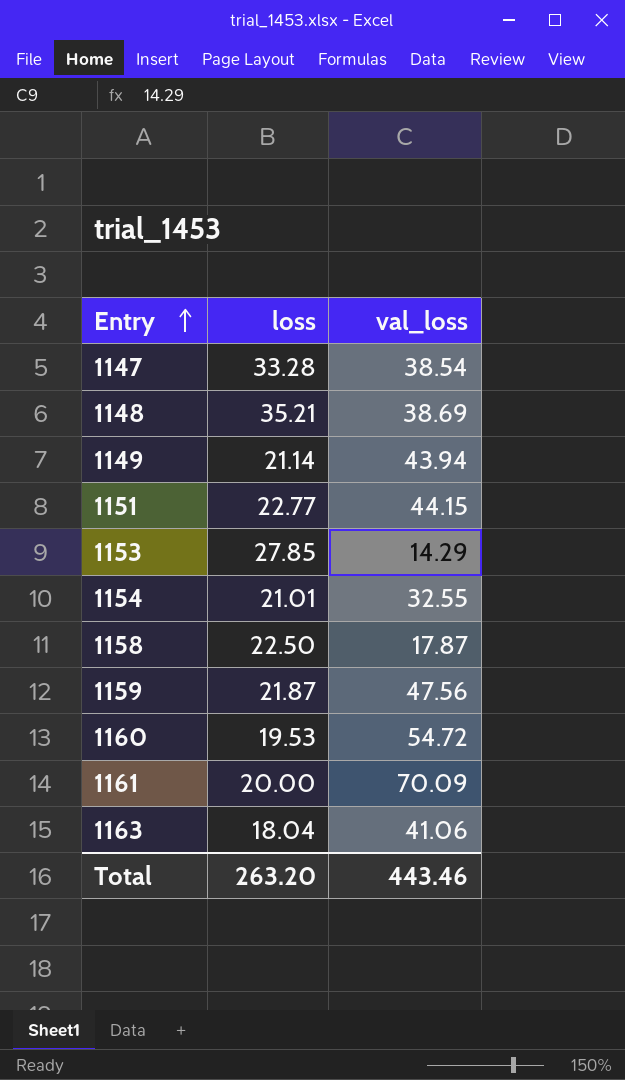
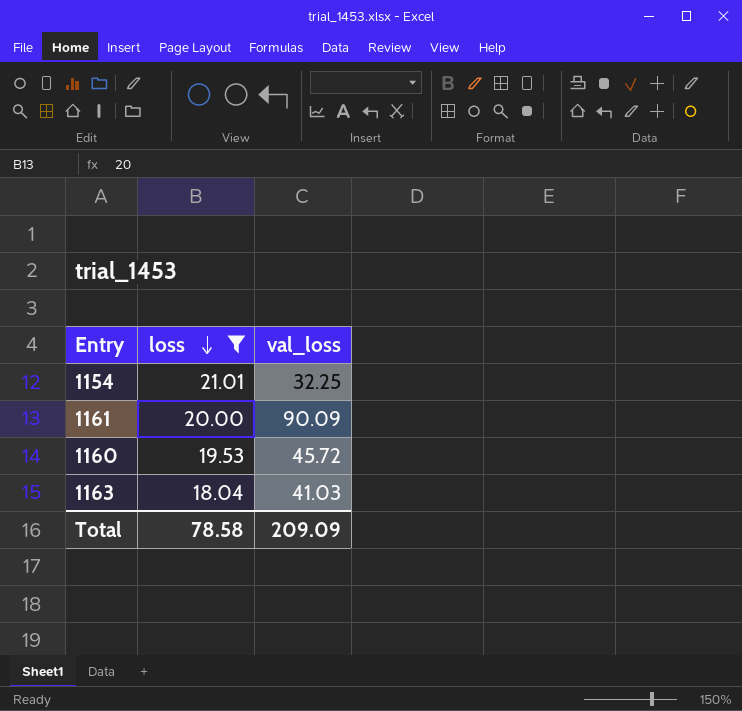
filter: none -> loss <= 21.01
row order: Entry ascending -> loss descending
1154 | val_loss: 32.55 -> 32.25
1161 | val_loss: 70.09 -> 90.09
1160 | val_loss: 54.72 -> 45.72
1163 | val_loss: 41.06 -> 41.03
Total | loss: 263.20 -> 78.58
Total | val_loss: 443.46 -> 209.09

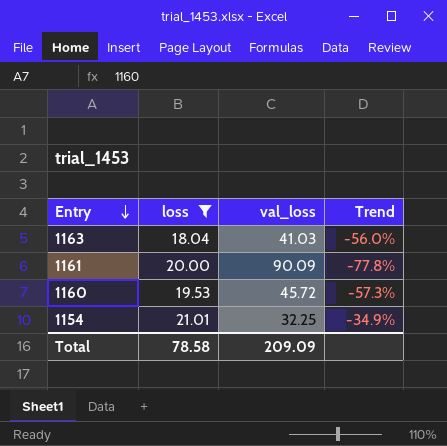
row order: loss descending -> Entry descending
column Trend | formula: none -> ([loss] - [val_loss]) / [val_loss]

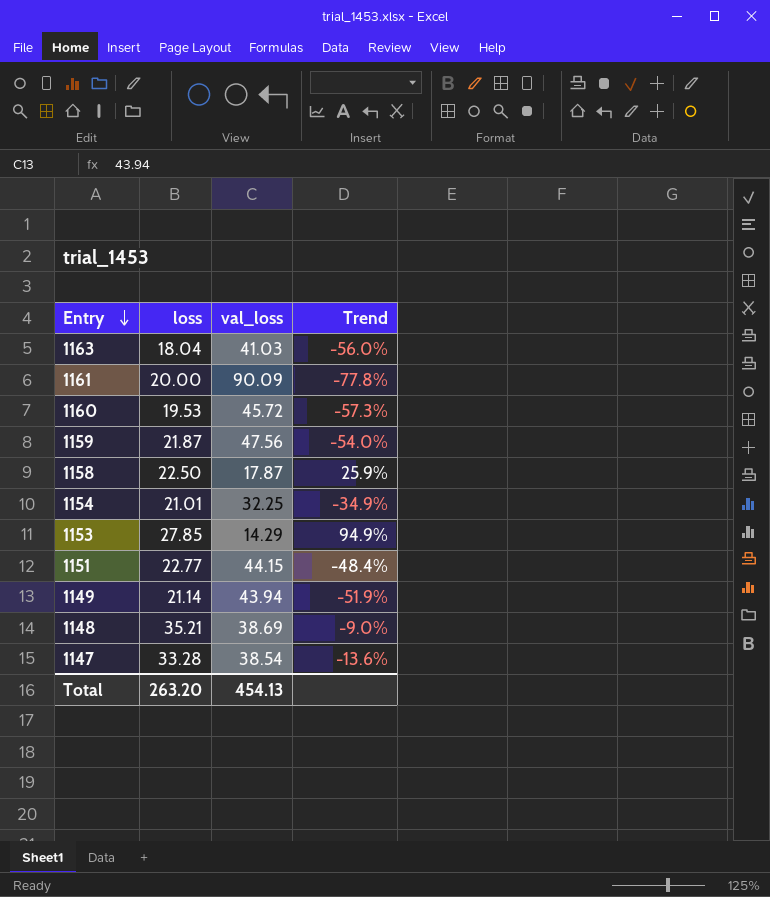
filter: loss <= 21.01 -> none
Total | loss: 78.58 -> 263.20
Total | val_loss: 209.09 -> 454.13

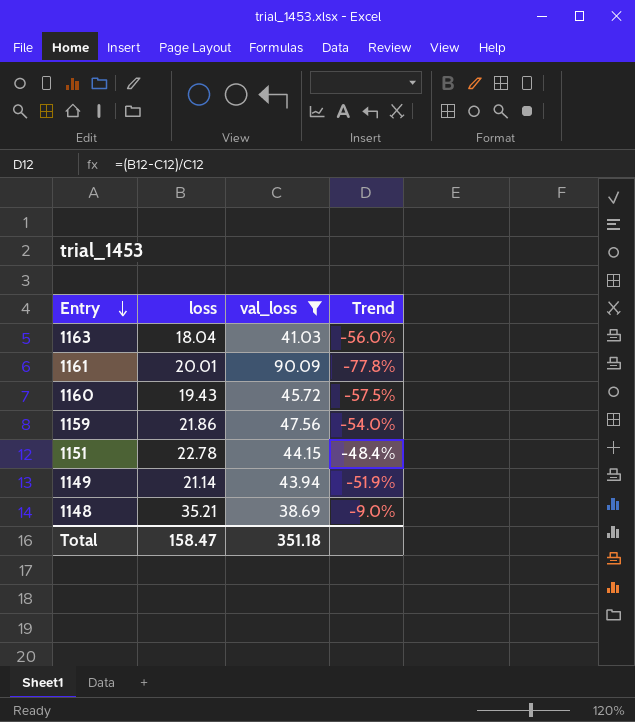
filter: none -> val_loss >= 38.69
1161 | loss: 20.00 -> 20.01
1160 | loss: 19.53 -> 19.43
1160 | Trend: -57.3% -> -57.5%
1159 | loss: 21.87 -> 21.86
1151 | loss: 22.77 -> 22.78
Total | loss: 263.20 -> 158.47
Total | val_loss: 454.13 -> 351.18

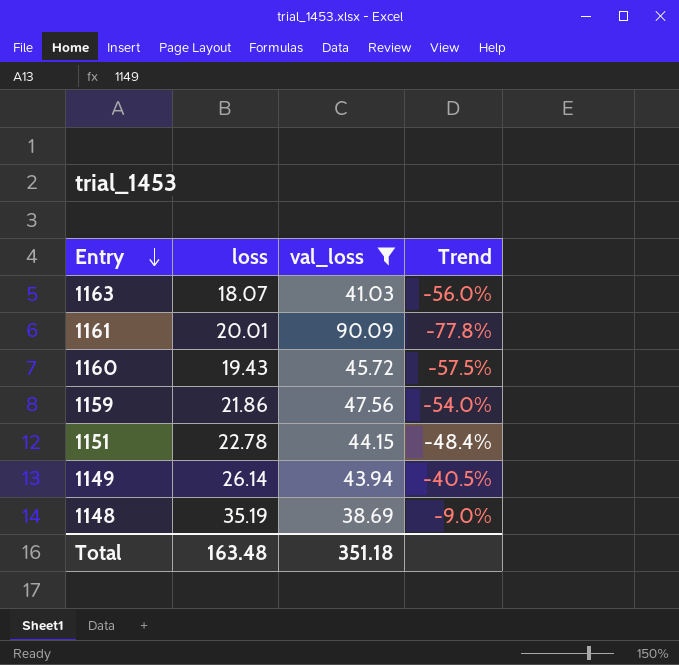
1163 | loss: 18.04 -> 18.07
1149 | loss: 21.14 -> 26.14
1149 | Trend: -51.9% -> -40.5%
1148 | loss: 35.21 -> 35.19
Total | loss: 158.47 -> 163.48

